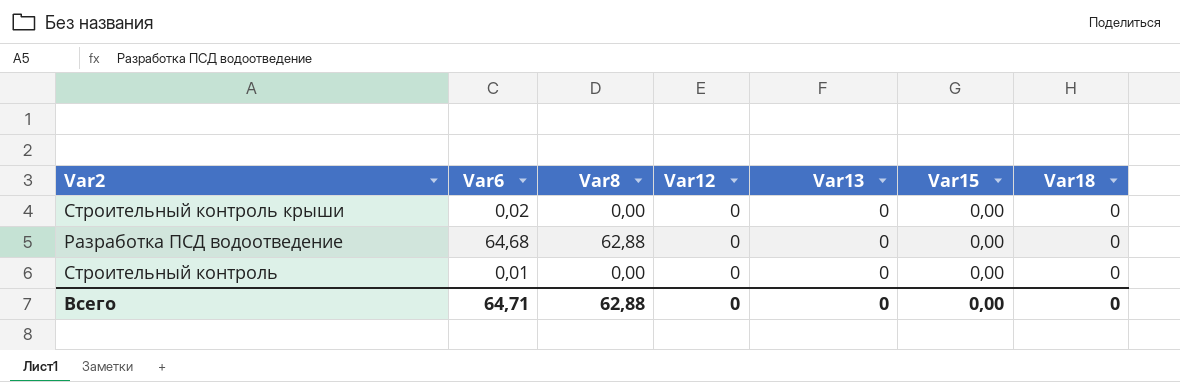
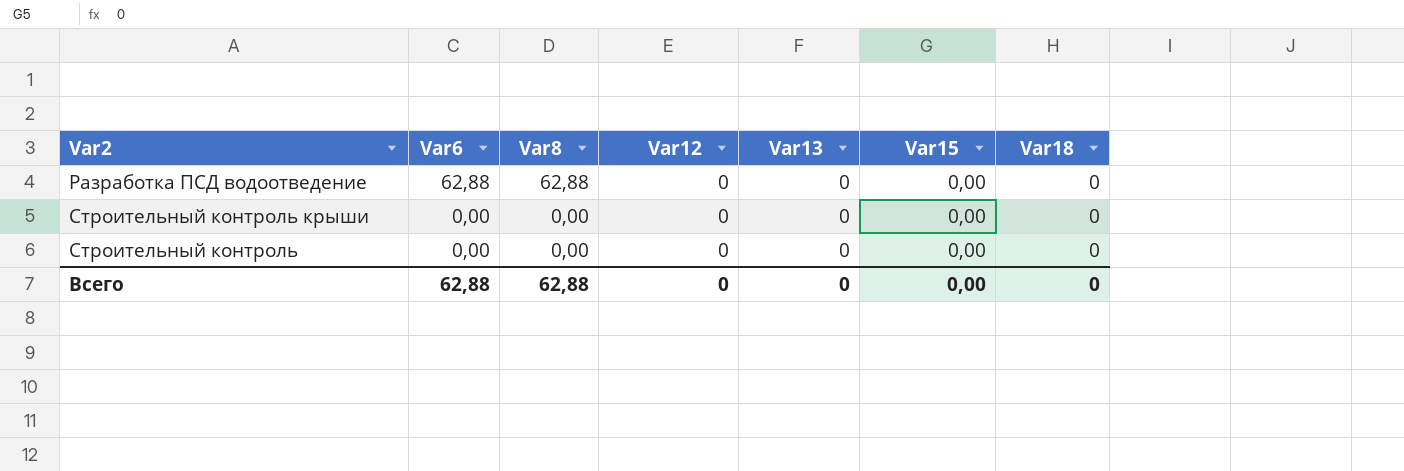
row order: none -> Var6 descending
Разработка ПСД водоотведение | Var6: 64,68 -> 62,88
Строительный контроль крыши | Var6: 0,02 -> 0,00
Строительный контроль | Var6: 0,01 -> 0,00
Всего | Var6: 64,71 -> 62,88

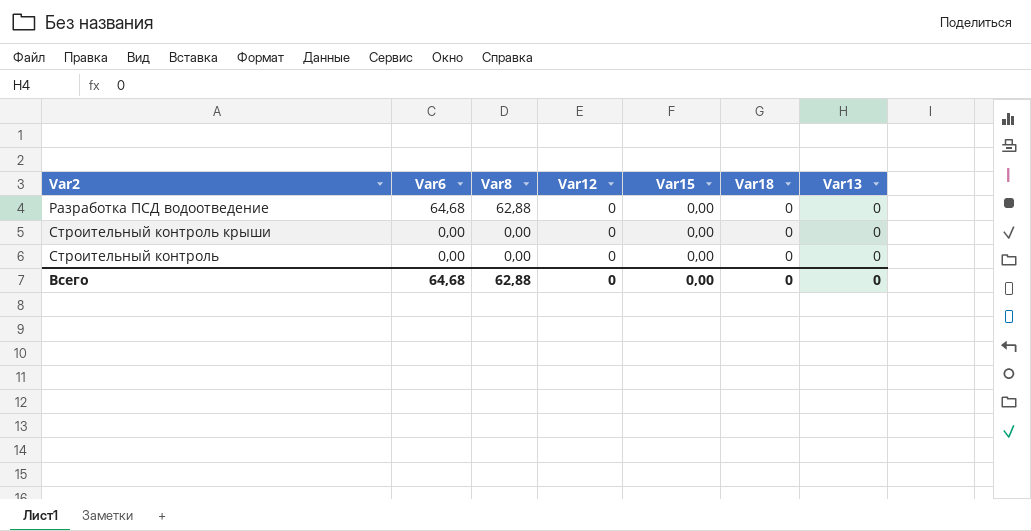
column Var13 | position: 5 -> 7
Разработка ПСД водоотведение | Var6: 62,88 -> 64,68
Всего | Var6: 62,88 -> 64,68

